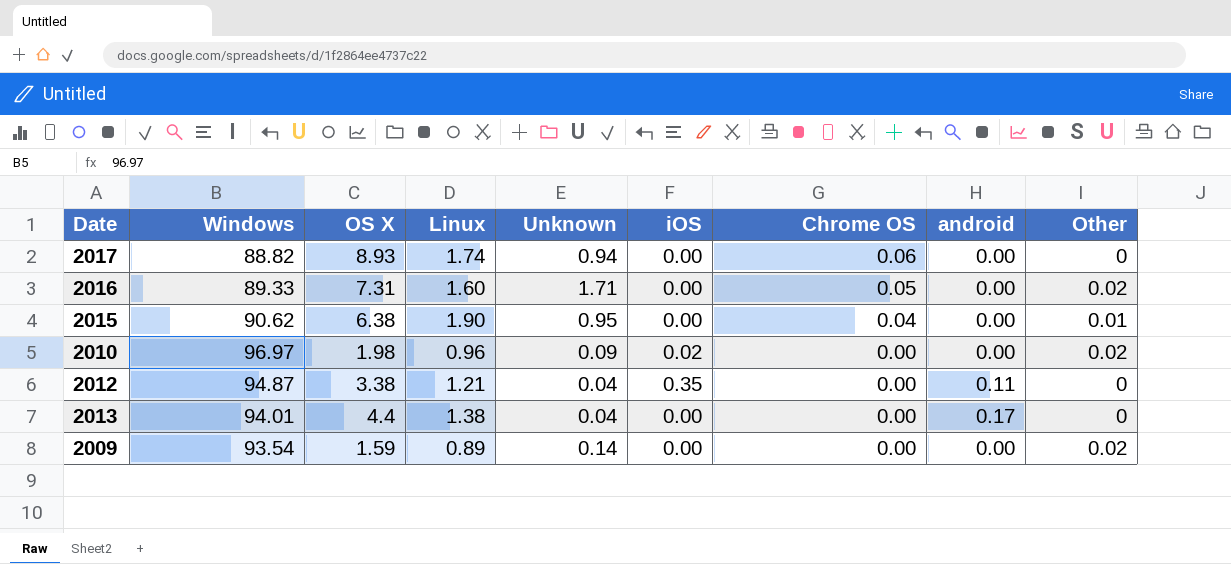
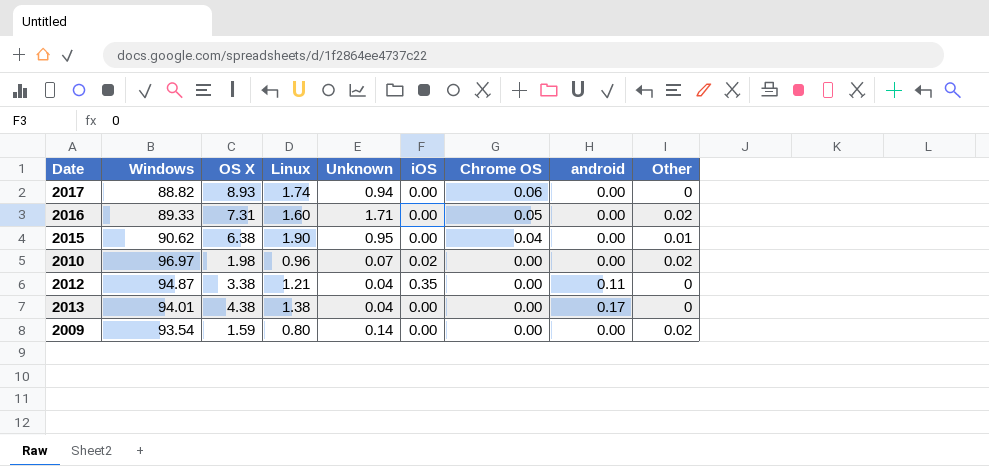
2010 | Unknown: 0.09 -> 0.07
2013 | OS X: 4.4 -> 4.38
2009 | Linux: 0.89 -> 0.80

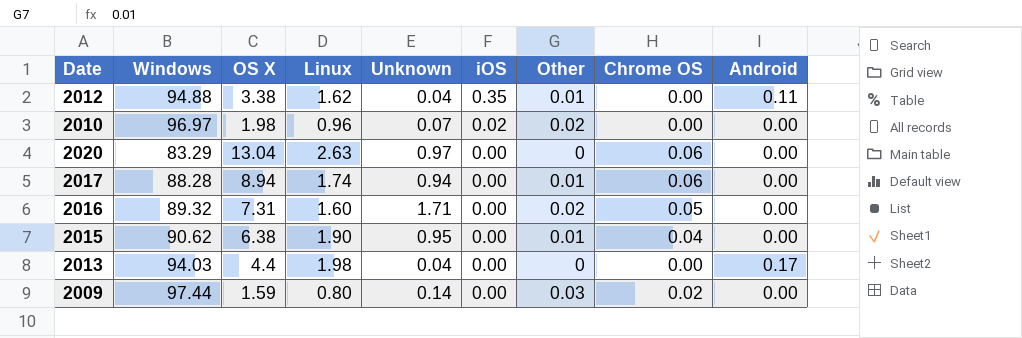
row order: Chrome OS descending -> iOS descending
column Other | position: 9 -> 7
column name: android -> Android
2012 | Windows: 94.87 -> 94.88
2012 | Linux: 1.21 -> 1.62
2012 | Other: 0 -> 0.01
row 2020: none -> 83.29 | 13.04 | 2.63 | 0.97 | 0.00 | 0 | 0.06 | 0.00
2017 | Windows: 88.82 -> 88.28
2017 | OS X: 8.93 -> 8.94
2017 | Other: 0 -> 0.01
2016 | Windows: 89.33 -> 89.32
2013 | Windows: 94.01 -> 94.03
2013 | OS X: 4.38 -> 4.4
2013 | Linux: 1.38 -> 1.98
2009 | Windows: 93.54 -> 97.44
2009 | Other: 0.02 -> 0.03
2009 | Chrome OS: 0.00 -> 0.02

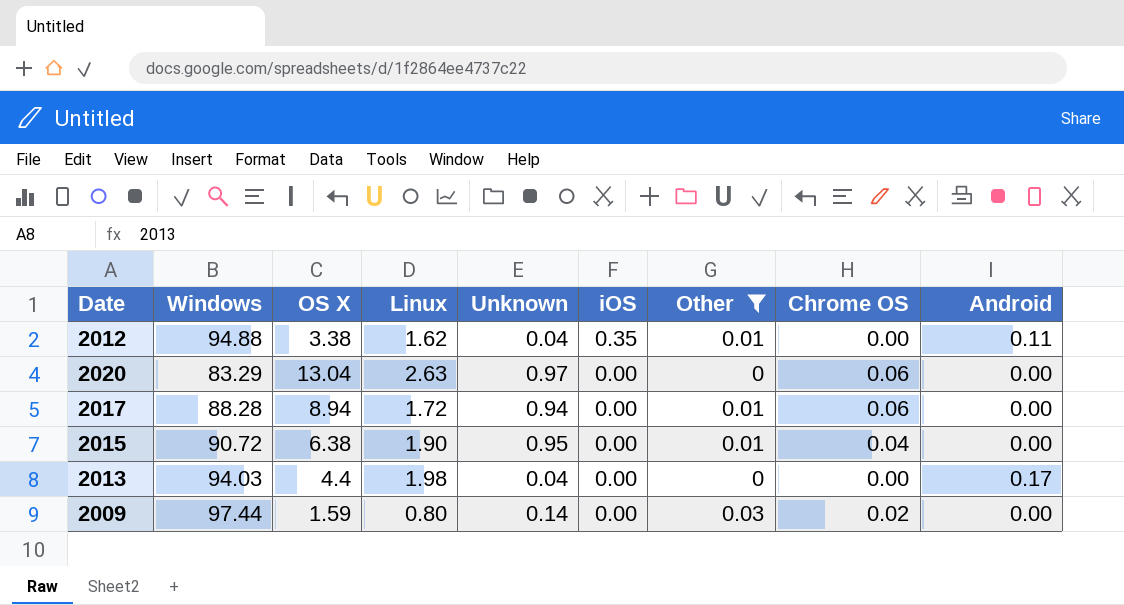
filter: none -> Other != 0.02
2017 | Linux: 1.74 -> 1.72
2015 | Windows: 90.62 -> 90.72

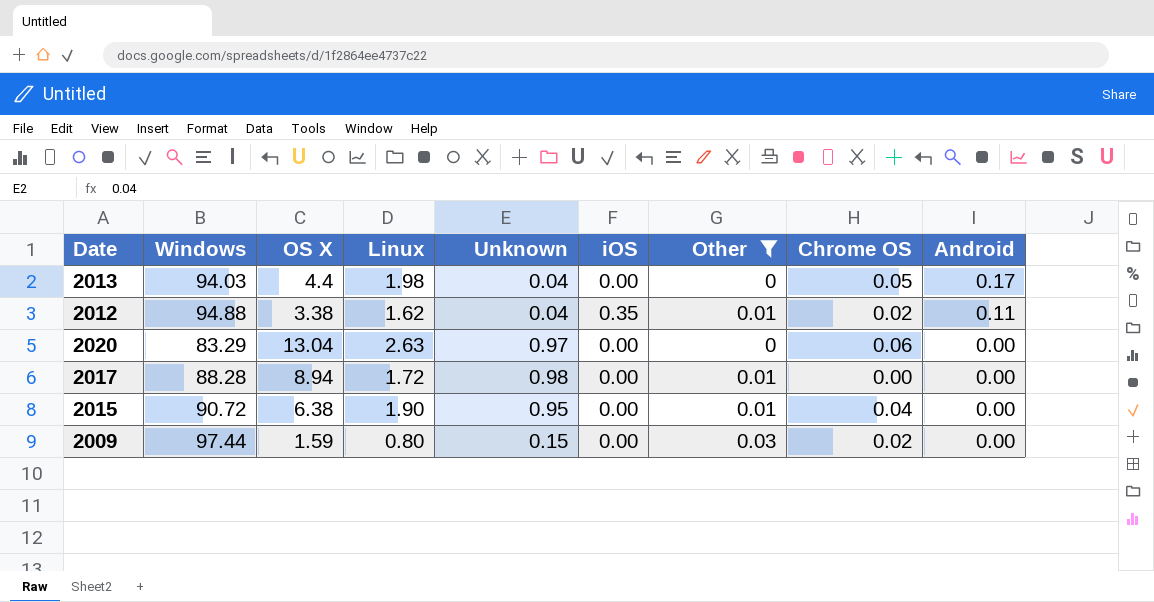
row order: iOS descending -> Android descending
2013 | Chrome OS: 0.00 -> 0.05
2012 | Chrome OS: 0.00 -> 0.02
2017 | Unknown: 0.94 -> 0.98
2017 | Chrome OS: 0.06 -> 0.00
2009 | Unknown: 0.14 -> 0.15

